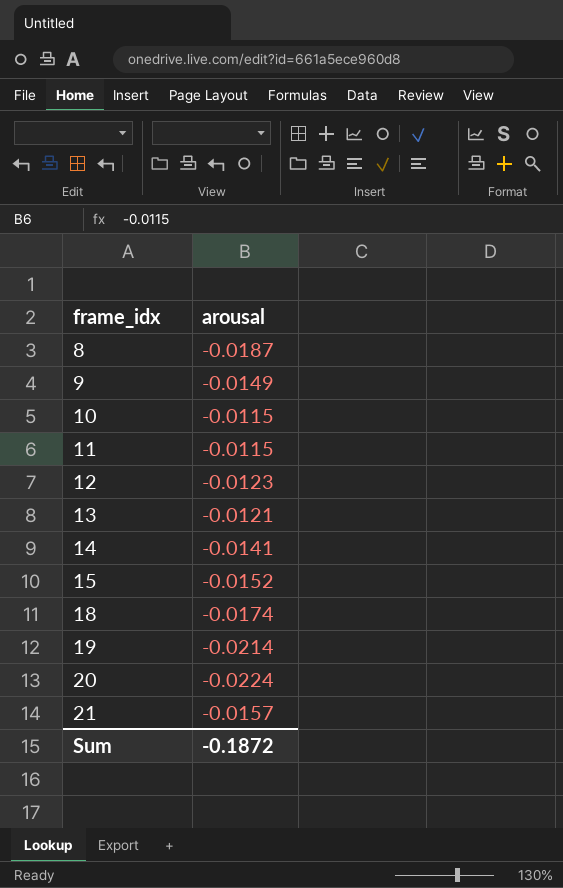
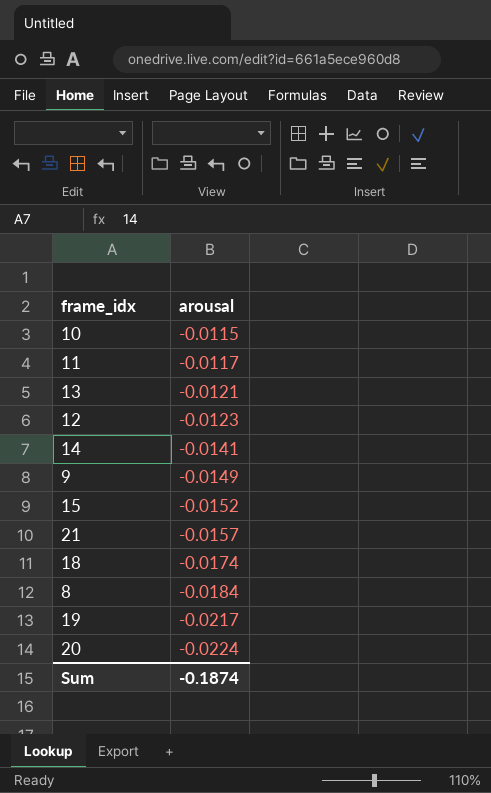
row order: frame_idx ascending -> arousal descending
11 | arousal: -0.0115 -> -0.0117
8 | arousal: -0.0187 -> -0.0184
19 | arousal: -0.0214 -> -0.0217
Sum | arousal: -0.1872 -> -0.1874

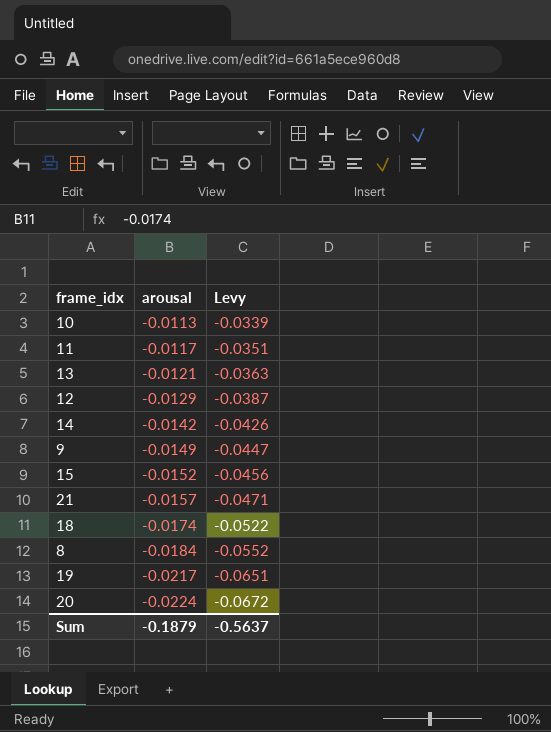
column Levy | formula: none -> [arousal] * 3
10 | arousal: -0.0115 -> -0.0113
12 | arousal: -0.0123 -> -0.0129
14 | arousal: -0.0141 -> -0.0142
Sum | arousal: -0.1874 -> -0.1879

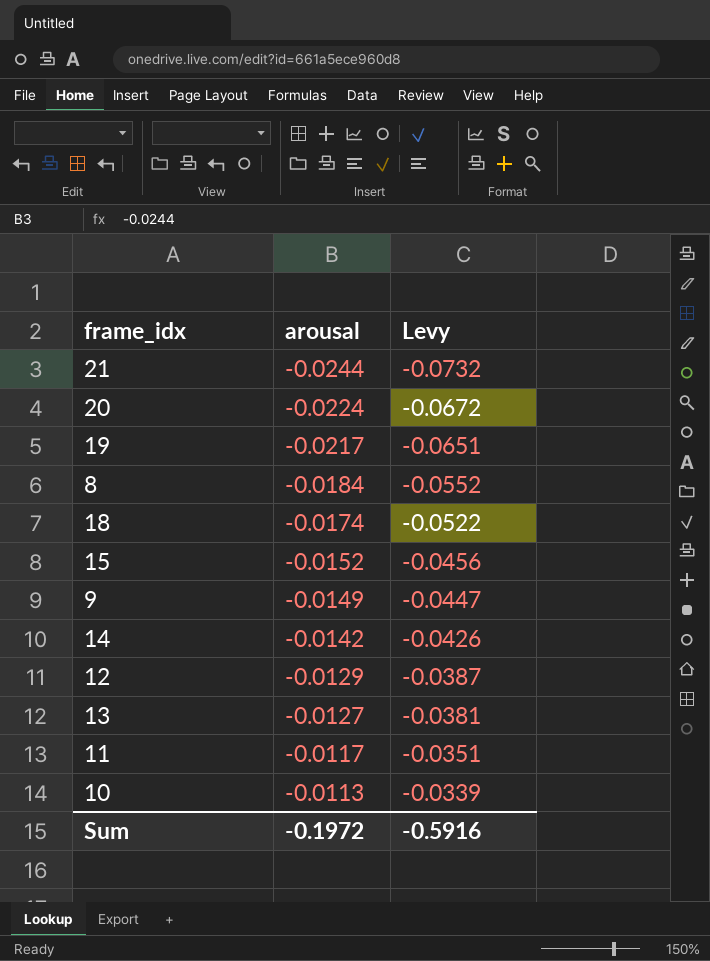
row order: arousal descending -> arousal ascending
21 | arousal: -0.0157 -> -0.0244
21 | Levy: -0.0471 -> -0.0732
13 | arousal: -0.0121 -> -0.0127
13 | Levy: -0.0363 -> -0.0381
Sum | arousal: -0.1879 -> -0.1972
Sum | Levy: -0.5637 -> -0.5916

